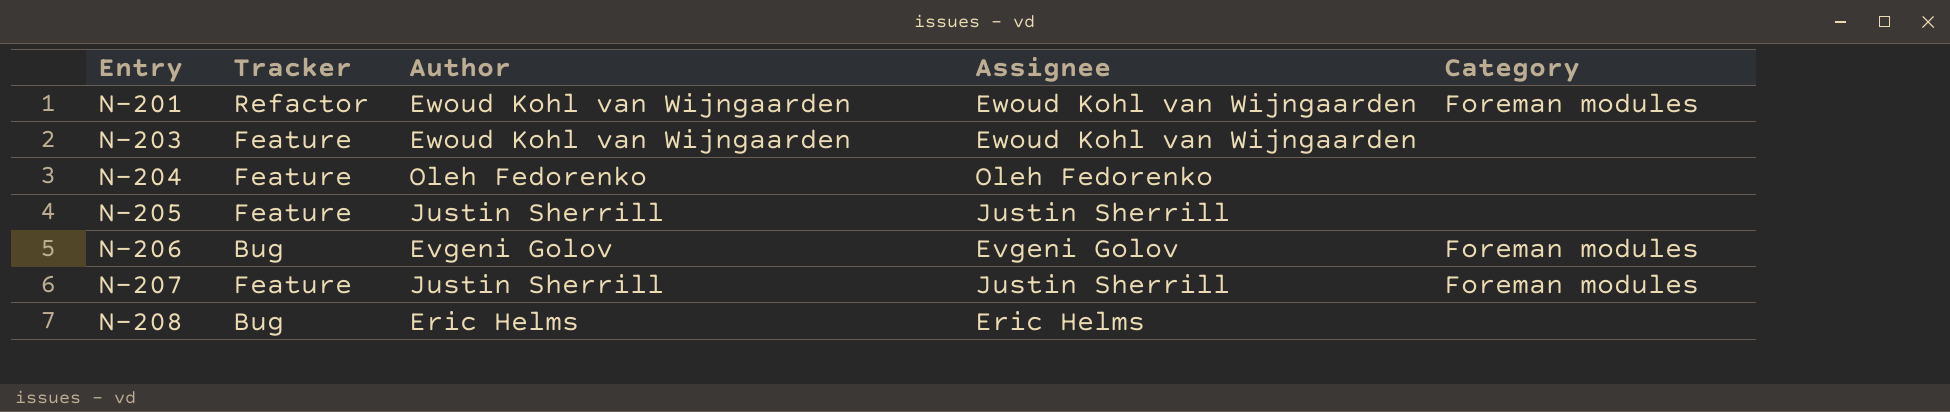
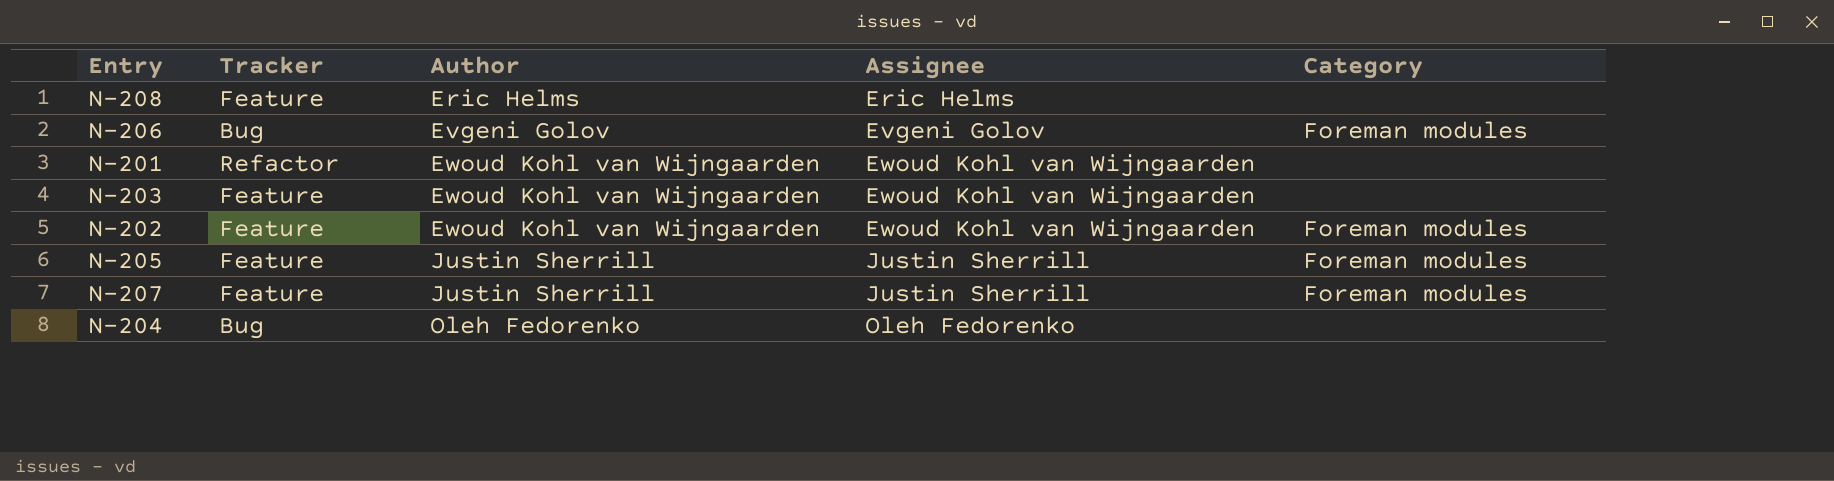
row order: Entry ascending -> Author ascending
N-208 | Tracker: Bug -> Feature
N-201 | Category: Foreman modules -> none
row N-202: none -> Feature | Ewoud Kohl van Wijngaarden | Ewoud Kohl van Wijngaarden | Foreman modules
N-205 | Category: none -> Foreman modules
N-204 | Tracker: Feature -> Bug

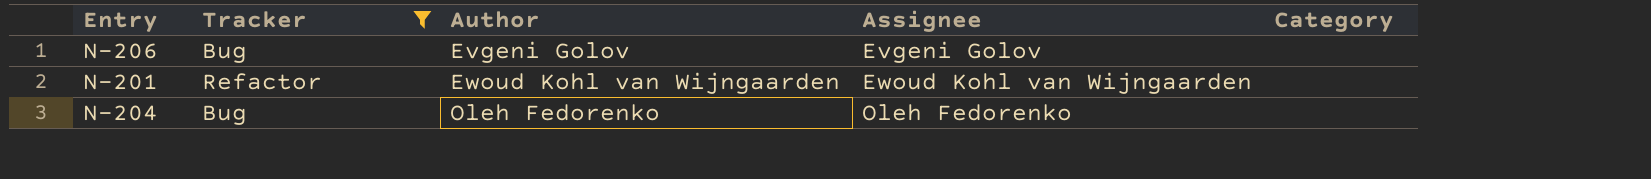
filter: none -> Tracker != Feature
N-206 | Category: Foreman modules -> none

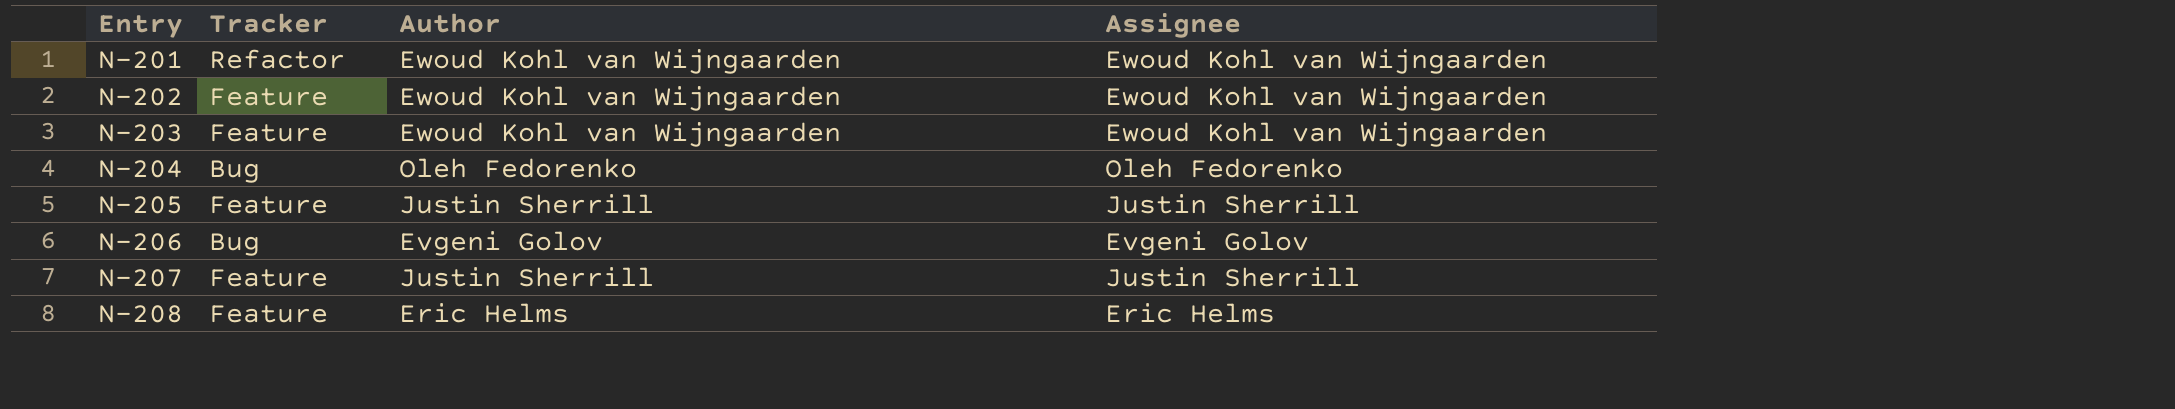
filter: Tracker != Feature -> none
row order: Author ascending -> Entry ascending
column Category | position: 5 -> none

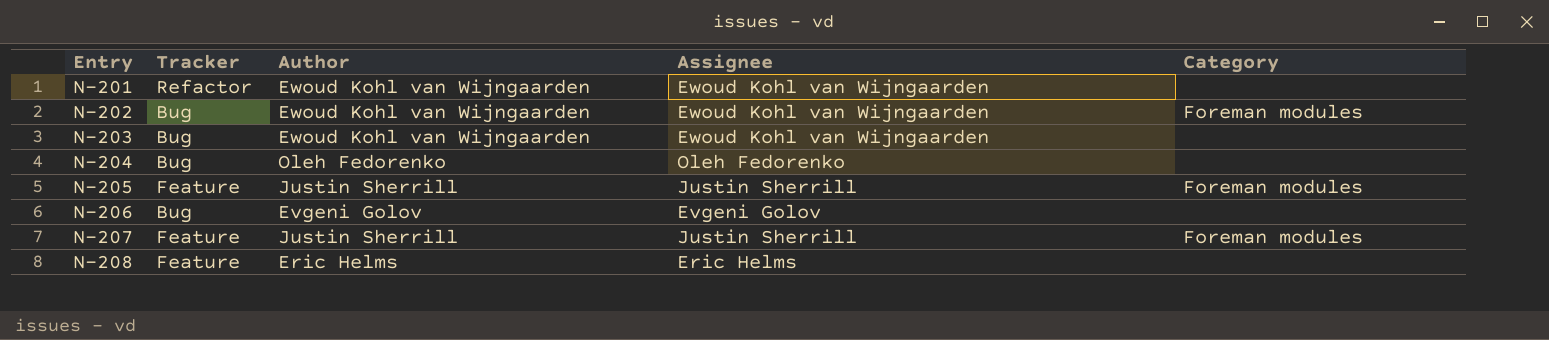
column Category | position: none -> 5
N-202 | Tracker: Feature -> Bug
N-203 | Tracker: Feature -> Bug

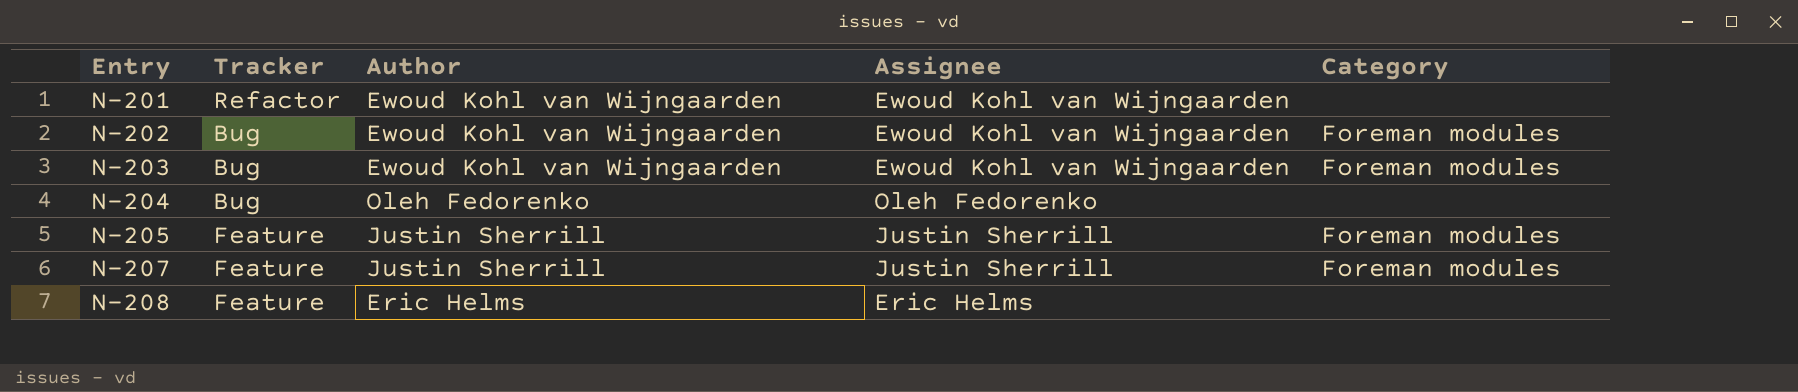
row N-206: Bug | Evgeni Golov | Evgeni Golov | none -> none
N-203 | Category: none -> Foreman modules

